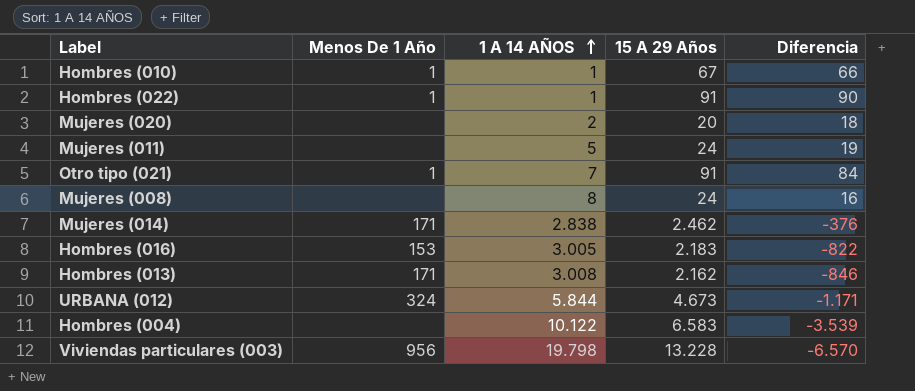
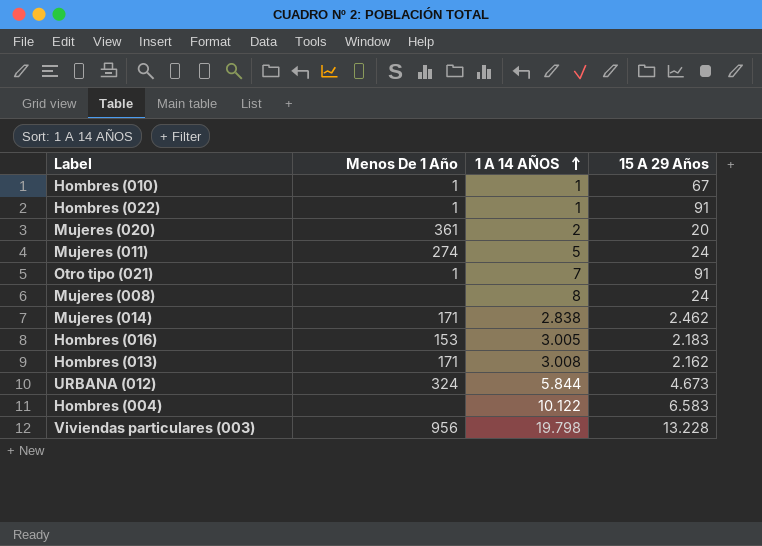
column Diferencia | formula: [15 A 29 Años] - [1 A 14 AÑOS] -> none
Mujeres (020) | Menos De 1 Año: none -> 361
Mujeres (011) | Menos De 1 Año: none -> 274

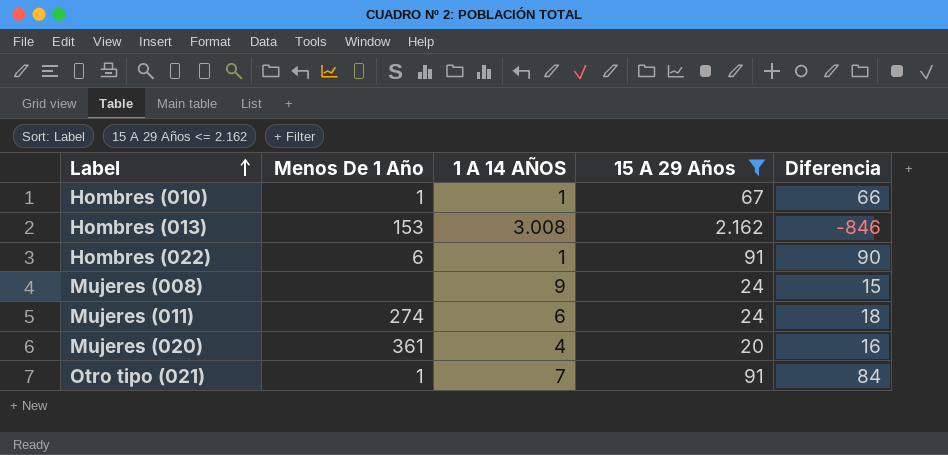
filter: none -> 15 A 29 Años <= 2.162
row order: 1 A 14 AÑOS ascending -> Label ascending
column Diferencia | formula: none -> [15 A 29 Años] - [1 A 14 AÑOS]
Hombres (013) | Menos De 1 Año: 171 -> 153
Hombres (022) | Menos De 1 Año: 1 -> 6
Mujeres (008) | 1 A 14 AÑOS: 8 -> 9
Mujeres (011) | 1 A 14 AÑOS: 5 -> 6
Mujeres (020) | 1 A 14 AÑOS: 2 -> 4

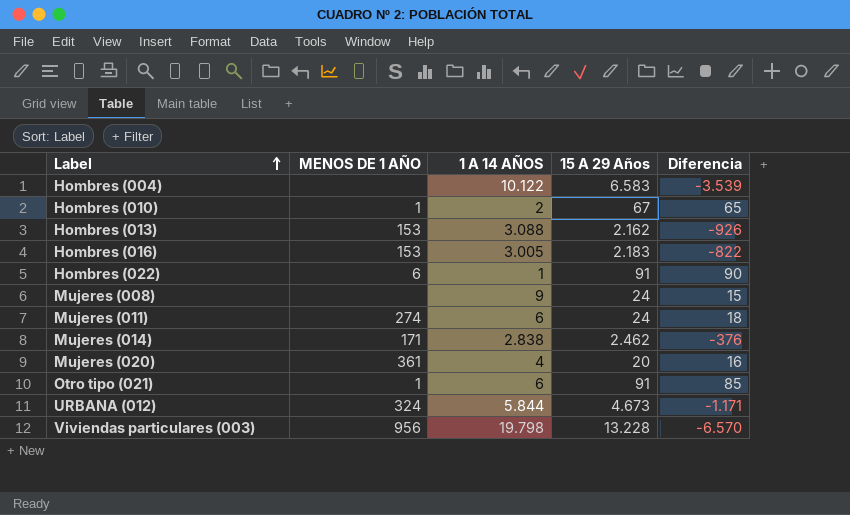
filter: 15 A 29 Años <= 2.162 -> none
column name: Menos De 1 Año -> MENOS DE 1 AÑO
Hombres (010) | 1 A 14 AÑOS: 1 -> 2
Hombres (010) | Diferencia: 66 -> 65
Hombres (013) | 1 A 14 AÑOS: 3.008 -> 3.088
Hombres (013) | Diferencia: -846 -> -926
Otro tipo (021) | 1 A 14 AÑOS: 7 -> 6
Otro tipo (021) | Diferencia: 84 -> 85

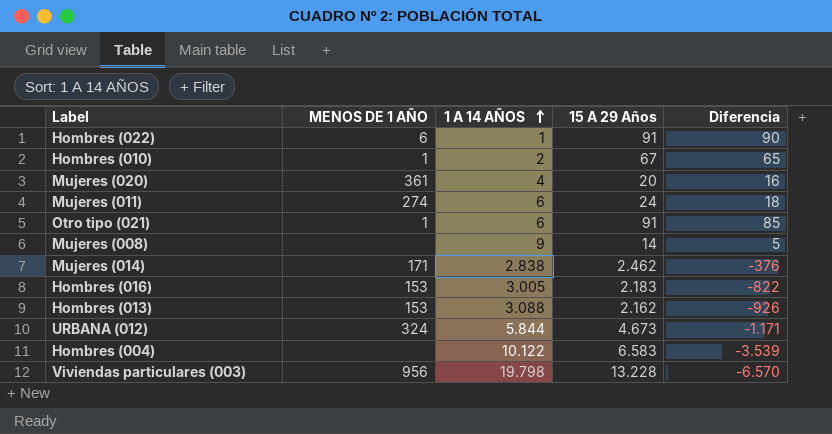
row order: Label ascending -> 1 A 14 AÑOS ascending
Mujeres (008) | 15 A 29 Años: 24 -> 14
Mujeres (008) | Diferencia: 15 -> 5

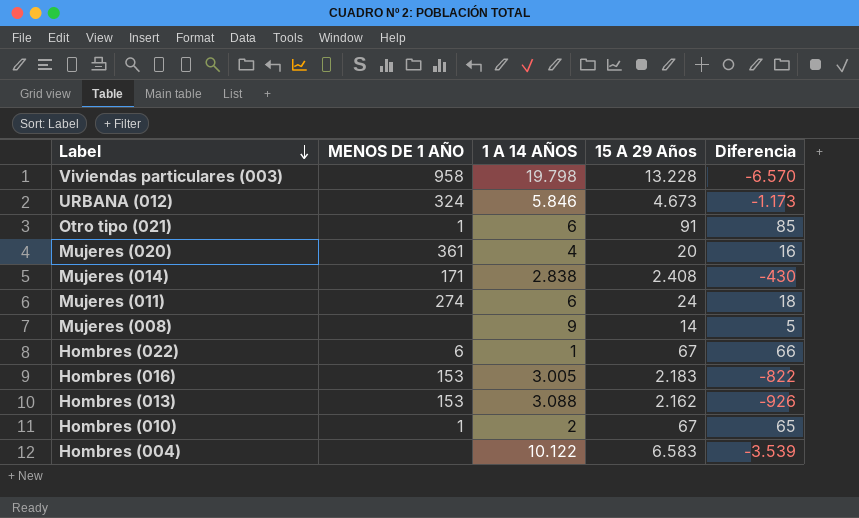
row order: 1 A 14 AÑOS ascending -> Label descending
Viviendas particulares (003) | MENOS DE 1 AÑO: 956 -> 958
URBANA (012) | 1 A 14 AÑOS: 5.844 -> 5.846
URBANA (012) | Diferencia: -1.171 -> -1.173
Mujeres (014) | 15 A 29 Años: 2.462 -> 2.408
Mujeres (014) | Diferencia: -376 -> -430
Hombres (022) | 15 A 29 Años: 91 -> 67
Hombres (022) | Diferencia: 90 -> 66

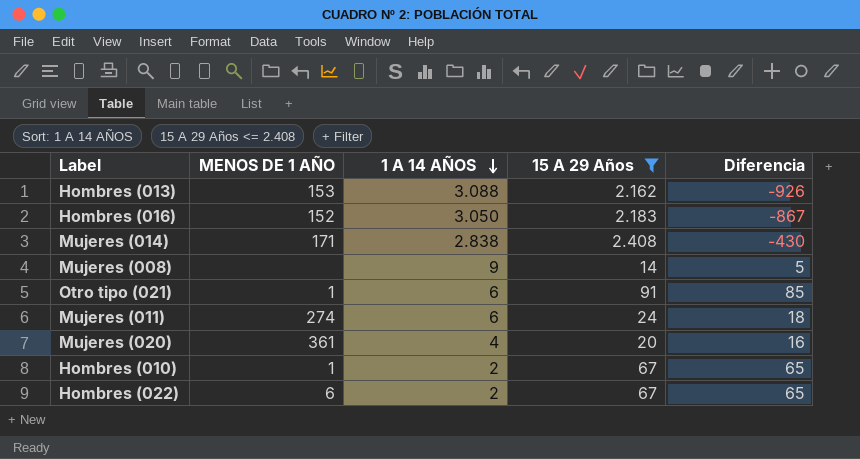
filter: none -> 15 A 29 Años <= 2.408
row order: Label descending -> 1 A 14 AÑOS descending
Hombres (016) | MENOS DE 1 AÑO: 153 -> 152
Hombres (016) | 1 A 14 AÑOS: 3.005 -> 3.050
Hombres (016) | Diferencia: -822 -> -867
Hombres (022) | 1 A 14 AÑOS: 1 -> 2
Hombres (022) | Diferencia: 66 -> 65

